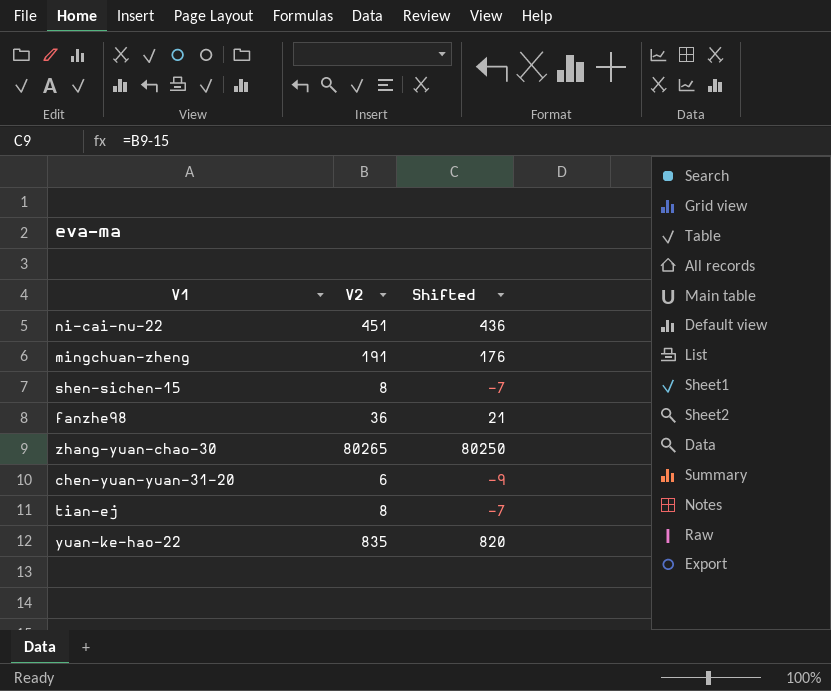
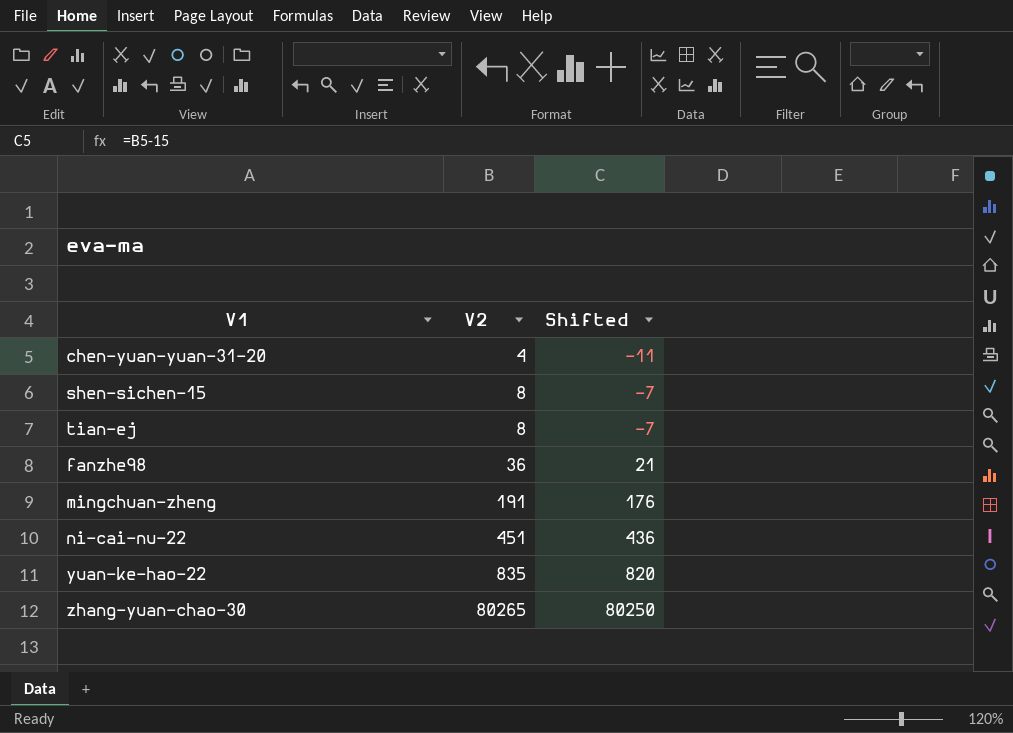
row order: none -> V2 ascending
chen-yuan-yuan-31-20 | V2: 6 -> 4
chen-yuan-yuan-31-20 | Shifted: -9 -> -11

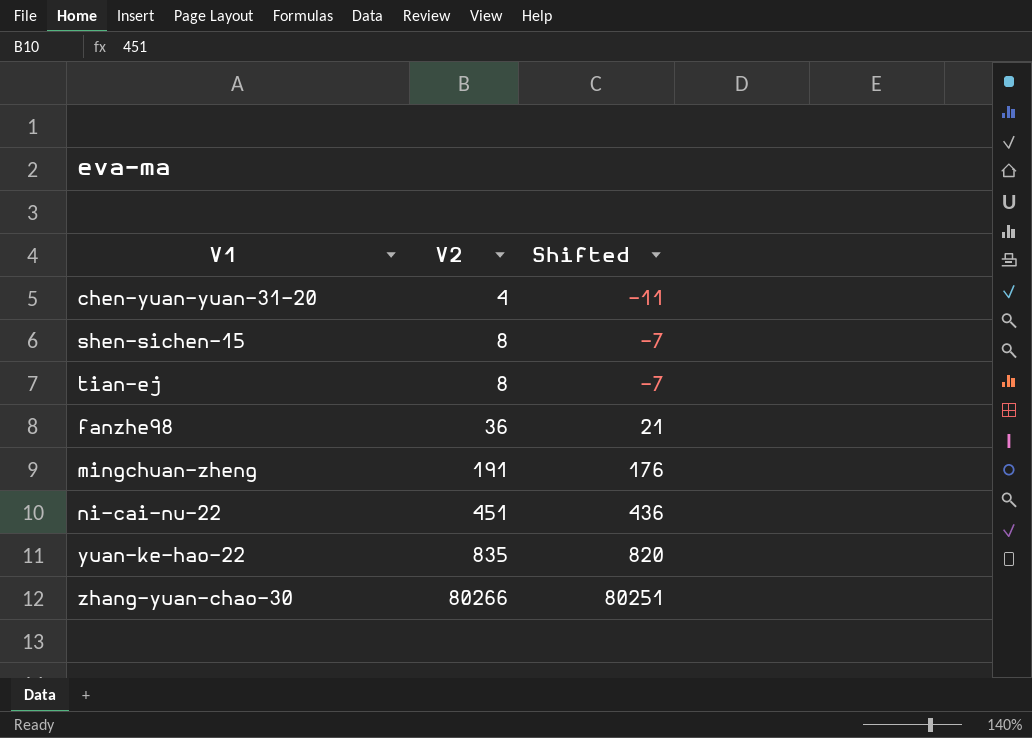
zhang-yuan-chao-30 | V2: 80265 -> 80266
zhang-yuan-chao-30 | Shifted: 80250 -> 80251

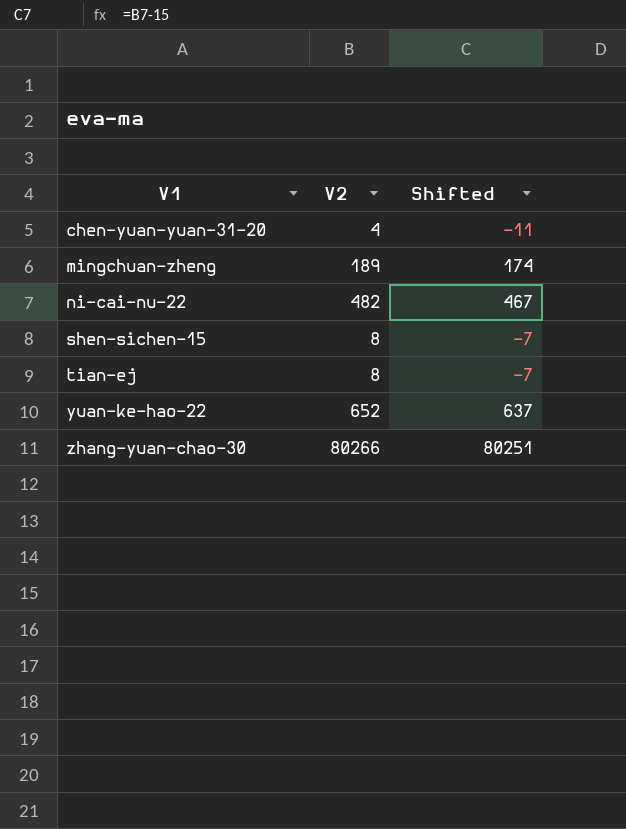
row order: V2 ascending -> V1 ascending
row fanzhe98: 36 | 21 -> none
mingchuan-zheng | V2: 191 -> 189
mingchuan-zheng | Shifted: 176 -> 174
ni-cai-nu-22 | V2: 451 -> 482
ni-cai-nu-22 | Shifted: 436 -> 467
yuan-ke-hao-22 | V2: 835 -> 652
yuan-ke-hao-22 | Shifted: 820 -> 637

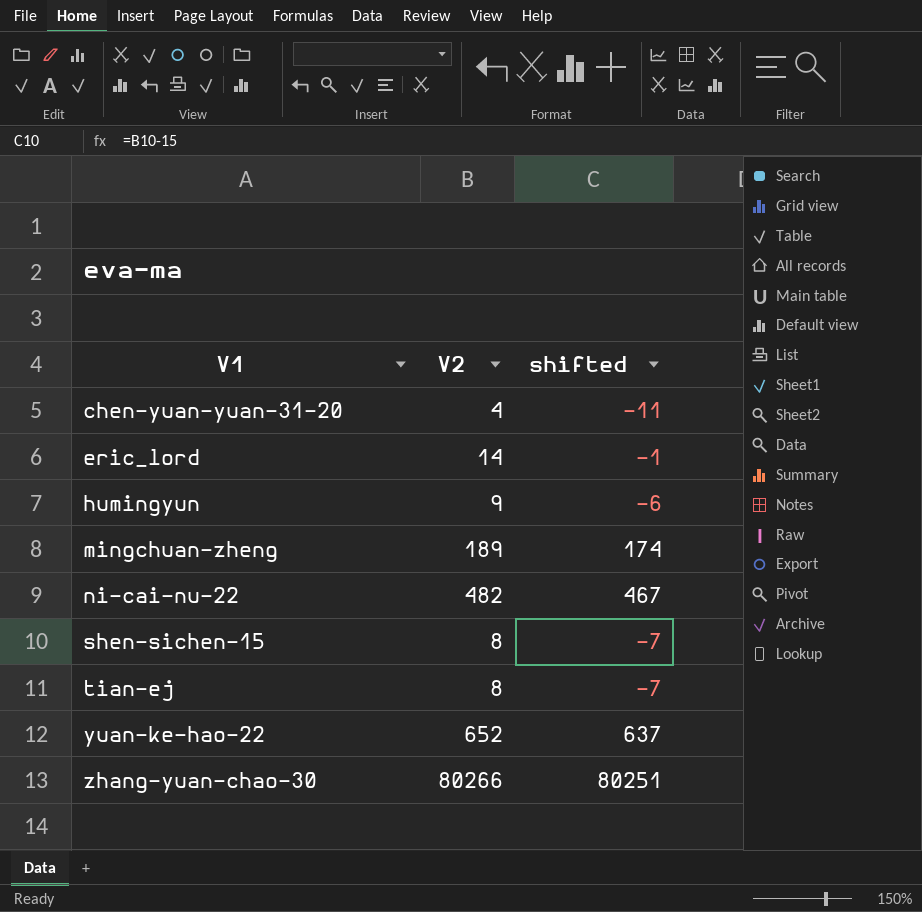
column name: Shifted -> shifted
row eric_lord: none -> 14 | -1
row humingyun: none -> 9 | -6

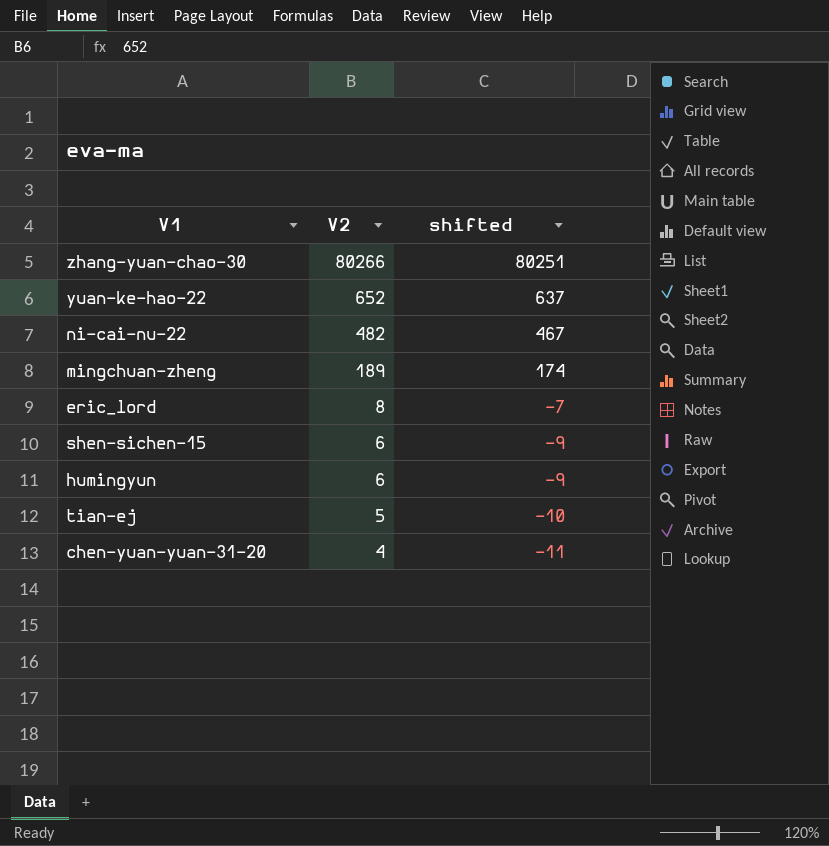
row order: V1 ascending -> V2 descending
eric_lord | V2: 14 -> 8
eric_lord | shifted: -1 -> -7
shen-sichen-15 | V2: 8 -> 6
shen-sichen-15 | shifted: -7 -> -9
humingyun | V2: 9 -> 6
humingyun | shifted: -6 -> -9
tian-ej | V2: 8 -> 5
tian-ej | shifted: -7 -> -10

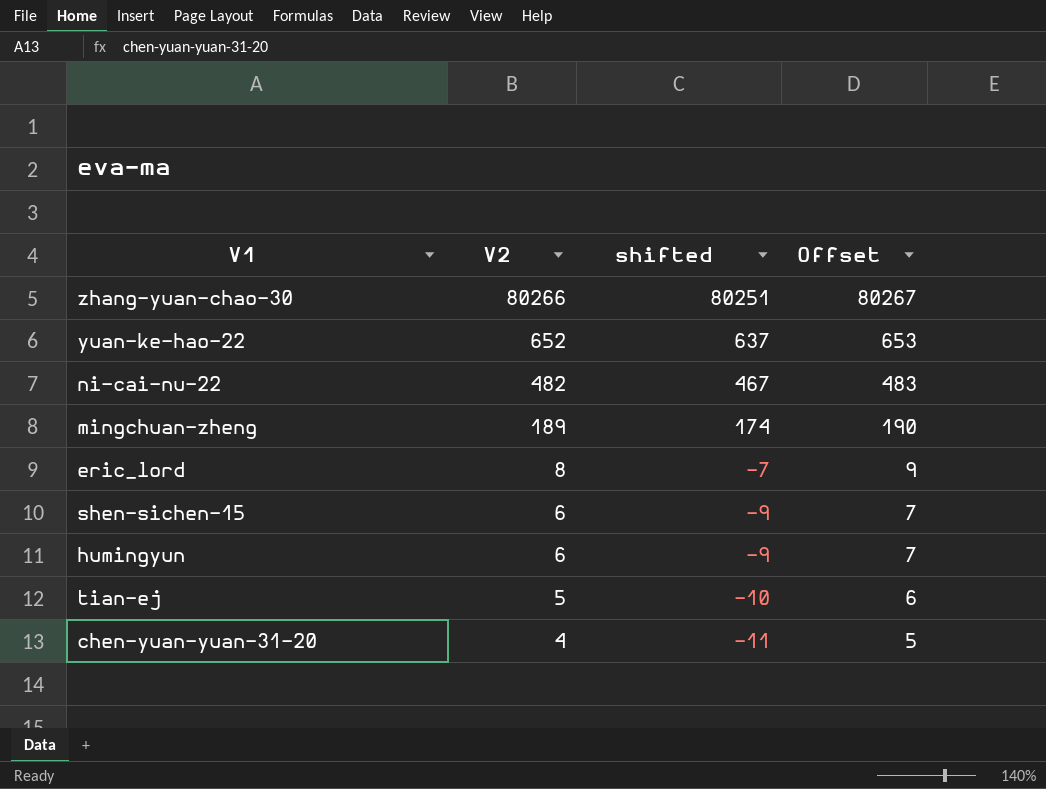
column Offset | formula: none -> [V2] + 1

